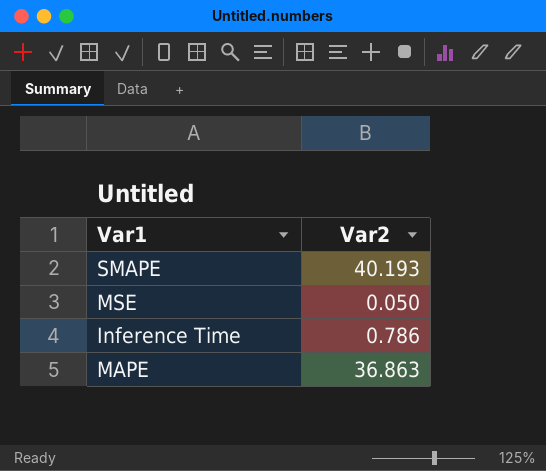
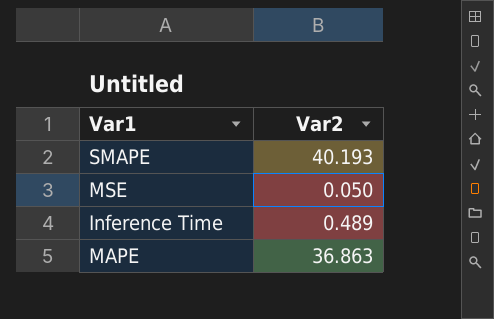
Inference Time | Var2: 0.786 -> 0.489

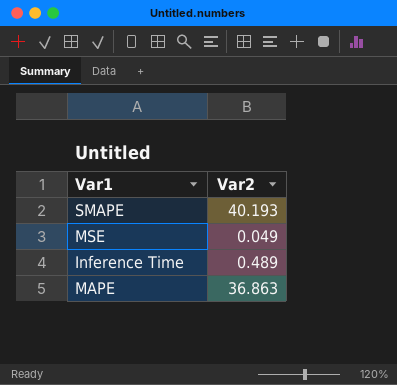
MSE | Var2: 0.050 -> 0.049

